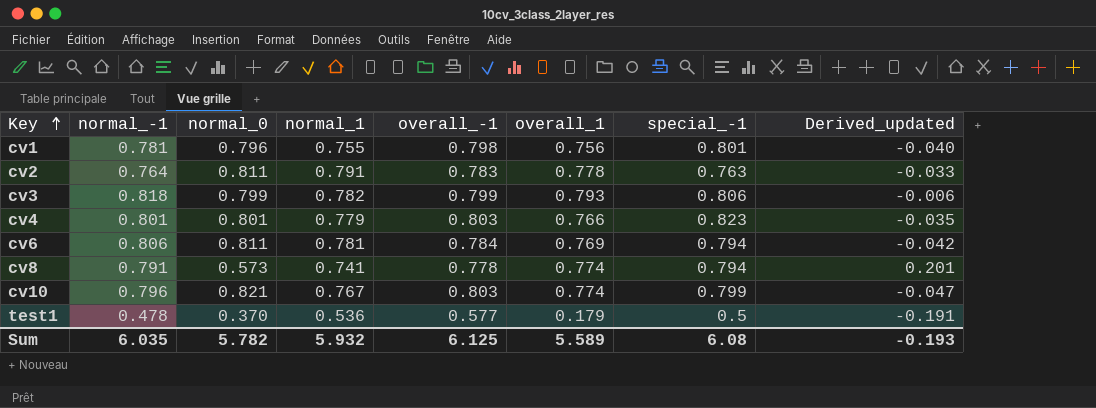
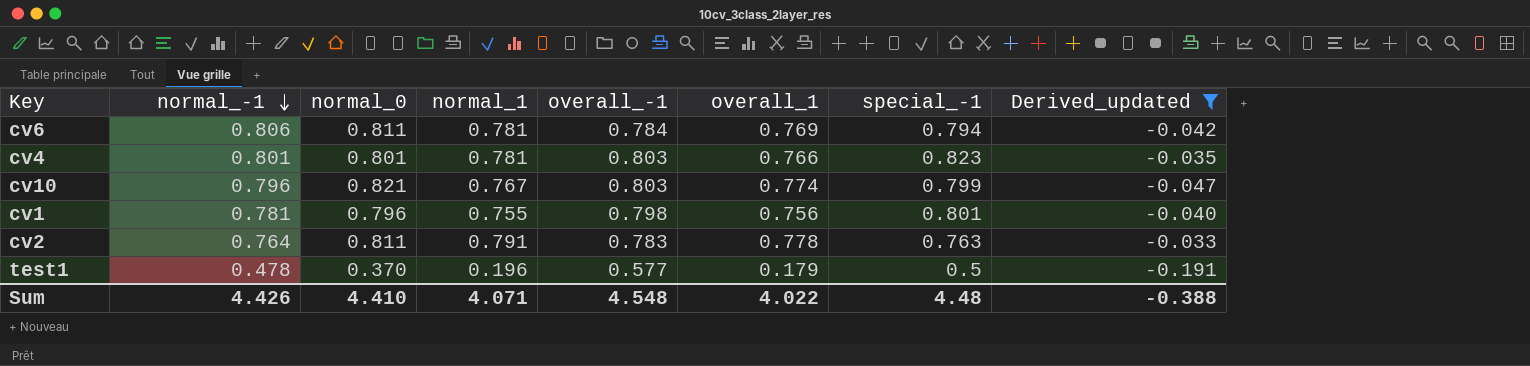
filter: none -> Derived_updated <= -0.033
row order: Key ascending -> normal_-1 descending
cv4 | normal_1: 0.779 -> 0.781
test1 | normal_1: 0.536 -> 0.196
Sum | normal_-1: 6.035 -> 4.426
Sum | normal_0: 5.782 -> 4.410
Sum | normal_1: 5.932 -> 4.071
Sum | overall_-1: 6.125 -> 4.548
Sum | overall_1: 5.589 -> 4.022
Sum | special_-1: 6.08 -> 4.48
Sum | Derived_updated: -0.193 -> -0.388

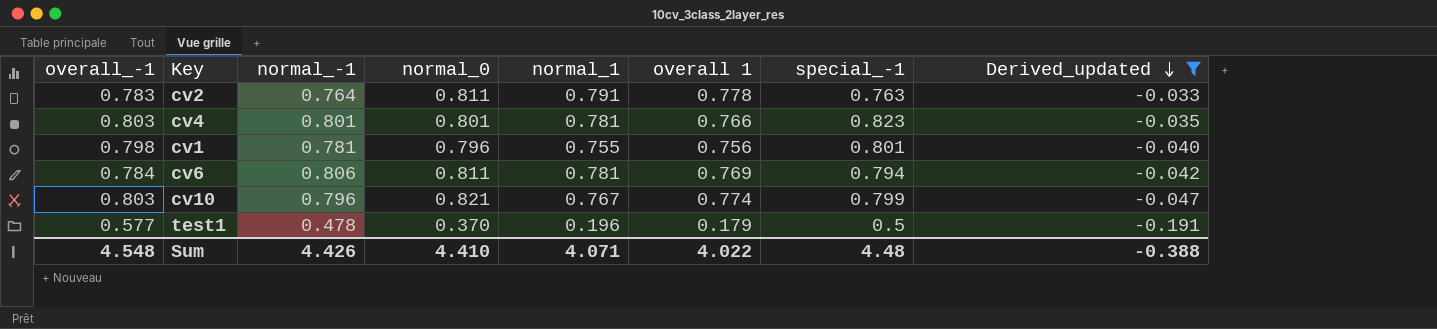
row order: normal_-1 descending -> Derived_updated descending
column overall_-1 | position: 5 -> 1
column name: overall_1 -> overall 1

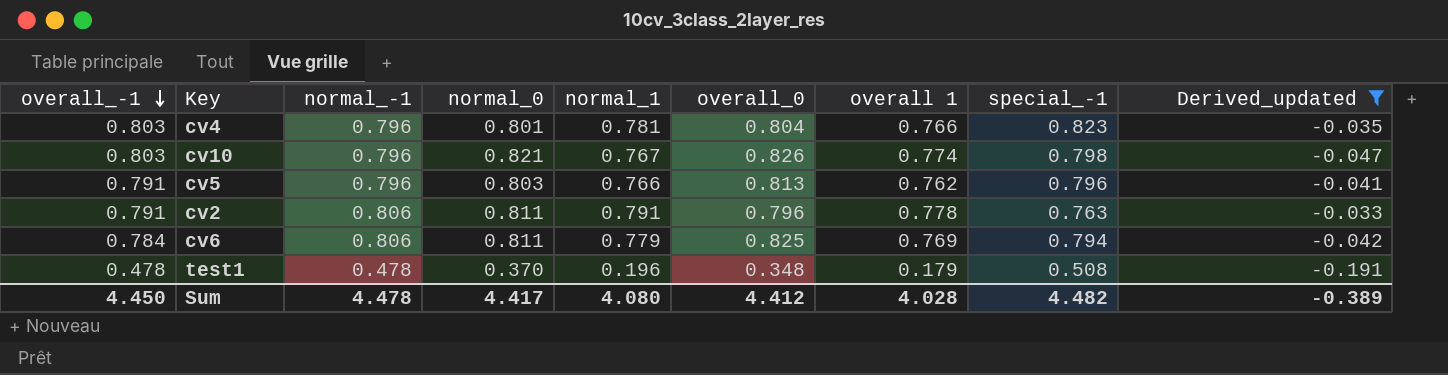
row order: Derived_updated descending -> overall_-1 descending
column overall_0 | position: none -> 6
row cv1: 0.798 | 0.781 | 0.796 | 0.755 | 0.756 | 0.801 | -0.040 -> none
cv4 | normal_-1: 0.801 -> 0.796
cv10 | special_-1: 0.799 -> 0.798
row cv5: none -> 0.791 | 0.796 | 0.803 | 0.766 | 0.813 | 0.762 | 0.796 | -0.041
cv2 | overall_-1: 0.783 -> 0.791
cv2 | normal_-1: 0.764 -> 0.806
cv6 | normal_1: 0.781 -> 0.779
test1 | overall_-1: 0.577 -> 0.478
test1 | special_-1: 0.5 -> 0.508
Sum | overall_-1: 4.548 -> 4.450
Sum | normal_-1: 4.426 -> 4.478
Sum | normal_0: 4.410 -> 4.417
Sum | normal_1: 4.071 -> 4.080
Sum | overall 1: 4.022 -> 4.028
Sum | special_-1: 4.48 -> 4.482
Sum | Derived_updated: -0.388 -> -0.389

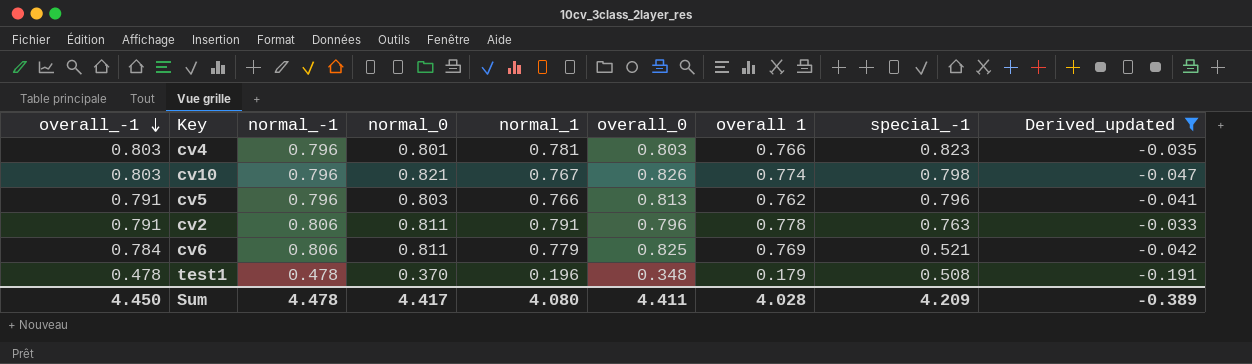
cv4 | overall_0: 0.804 -> 0.803
cv6 | special_-1: 0.794 -> 0.521
Sum | overall_0: 4.412 -> 4.411
Sum | special_-1: 4.482 -> 4.209

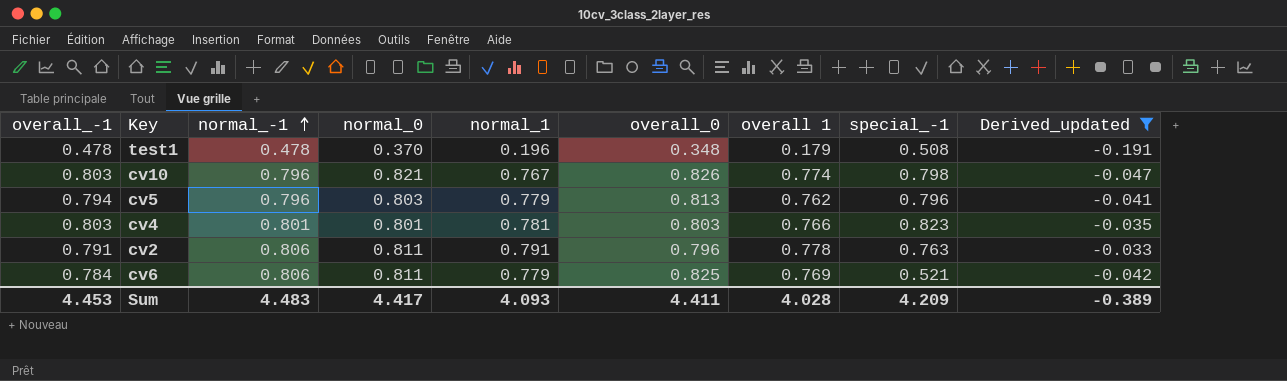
row order: overall_-1 descending -> normal_-1 ascending
cv5 | overall_-1: 0.791 -> 0.794
cv5 | normal_1: 0.766 -> 0.779
cv4 | normal_-1: 0.796 -> 0.801
Sum | overall_-1: 4.450 -> 4.453
Sum | normal_-1: 4.478 -> 4.483
Sum | normal_1: 4.080 -> 4.093

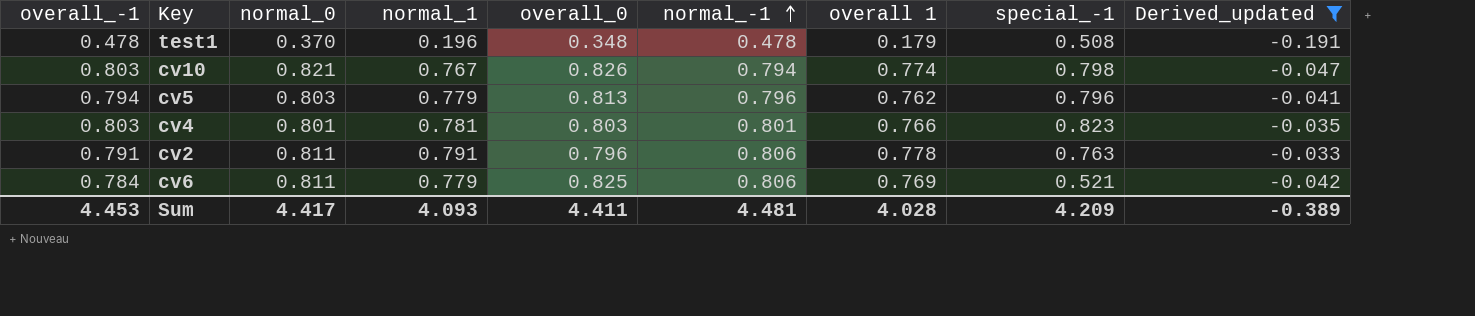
column normal_-1 | position: 3 -> 6
cv10 | normal_-1: 0.796 -> 0.794
Sum | normal_-1: 4.483 -> 4.481

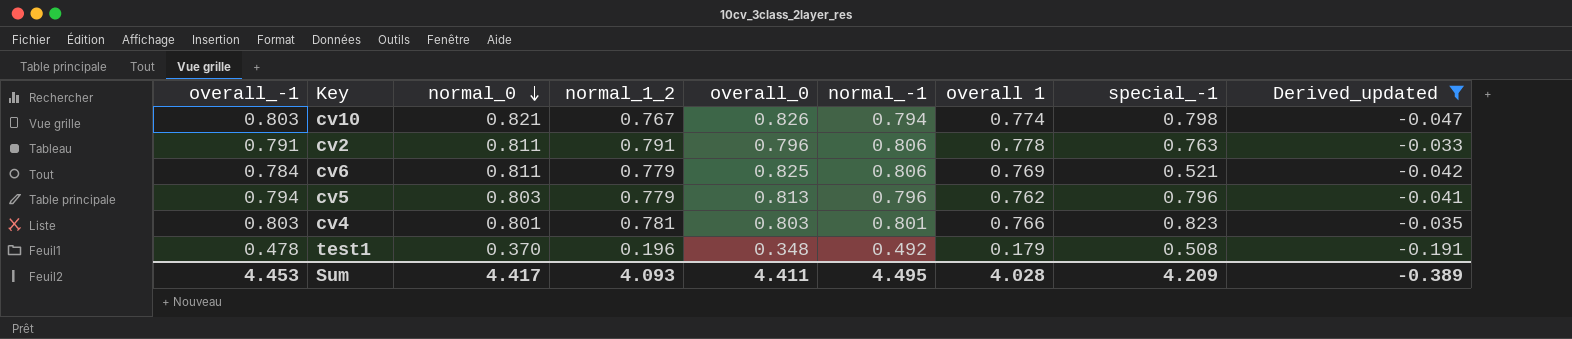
row order: normal_-1 ascending -> normal_0 descending
column name: normal_1 -> normal_1_2
test1 | normal_-1: 0.478 -> 0.492
Sum | normal_-1: 4.481 -> 4.495

